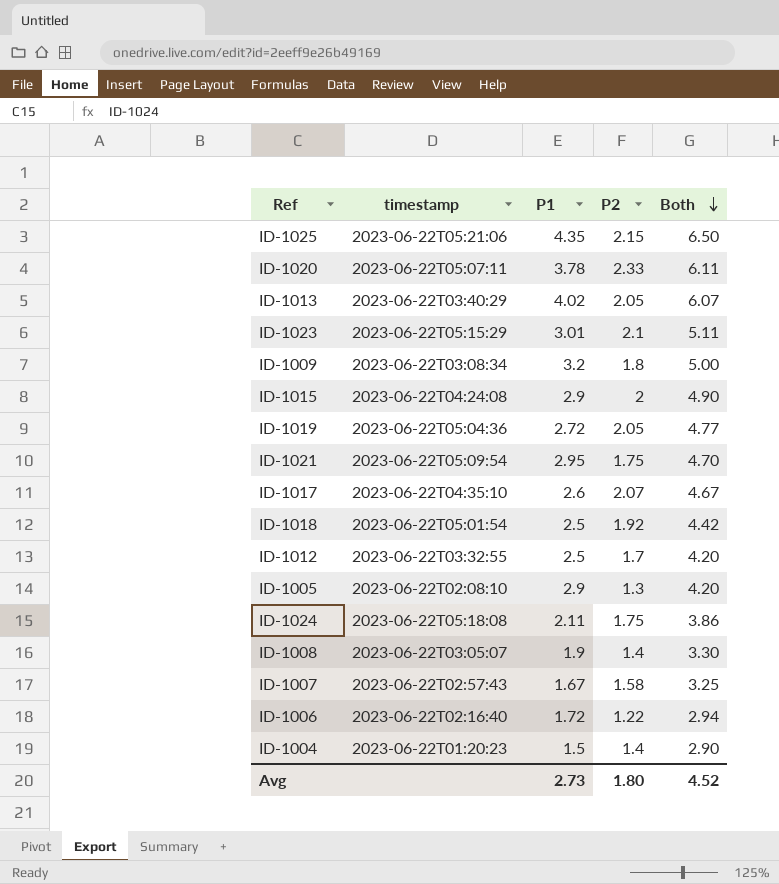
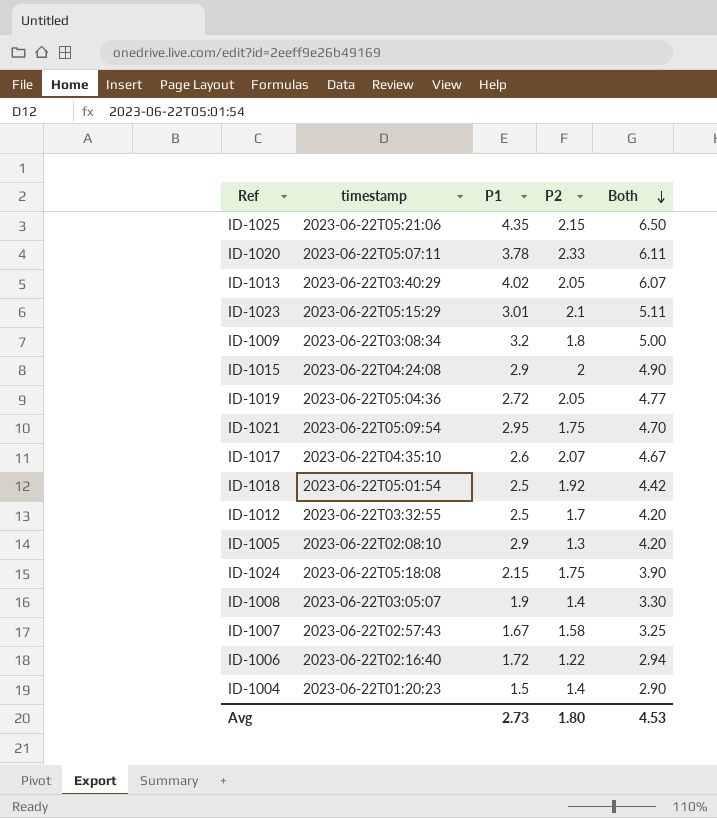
ID-1024 | P1: 2.11 -> 2.15
ID-1024 | Both: 3.86 -> 3.90
Avg | Both: 4.52 -> 4.53

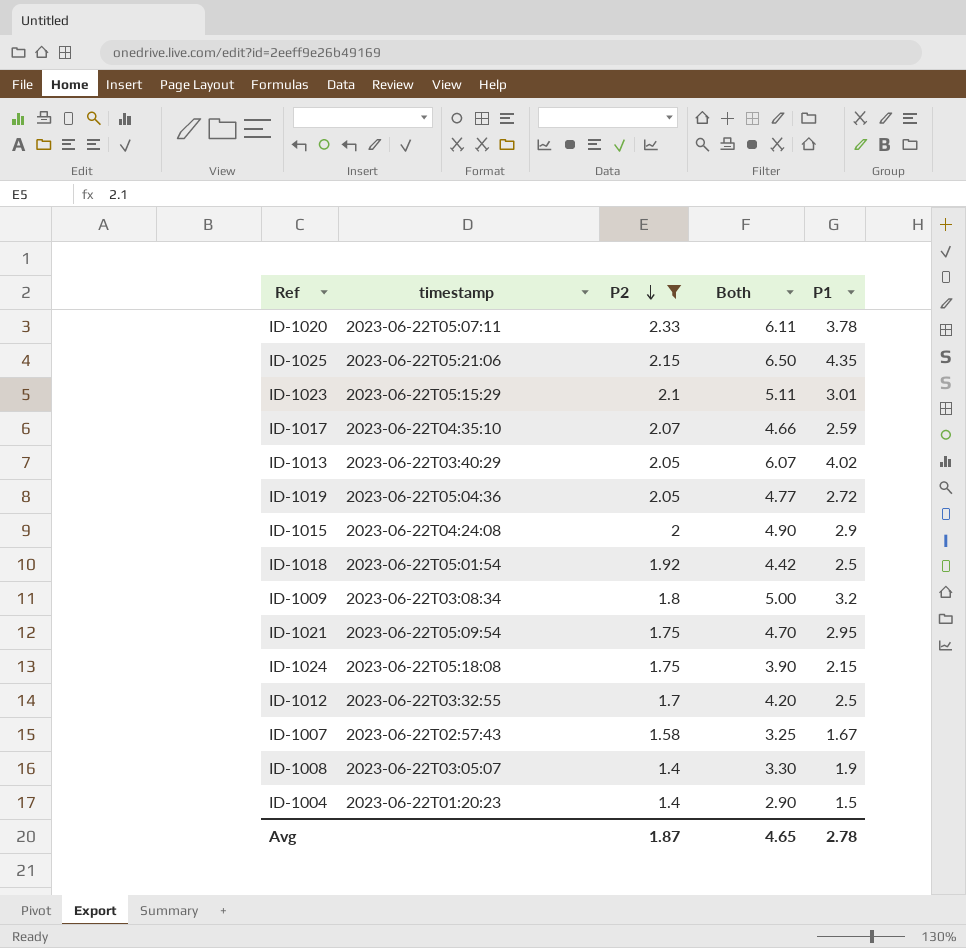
filter: none -> P2 >= 1.4
row order: Both descending -> P2 descending
column P1 | position: 3 -> 5
ID-1017 | Both: 4.67 -> 4.66
ID-1017 | P1: 2.6 -> 2.59
Avg | P2: 1.80 -> 1.87
Avg | Both: 4.53 -> 4.65
Avg | P1: 2.73 -> 2.78

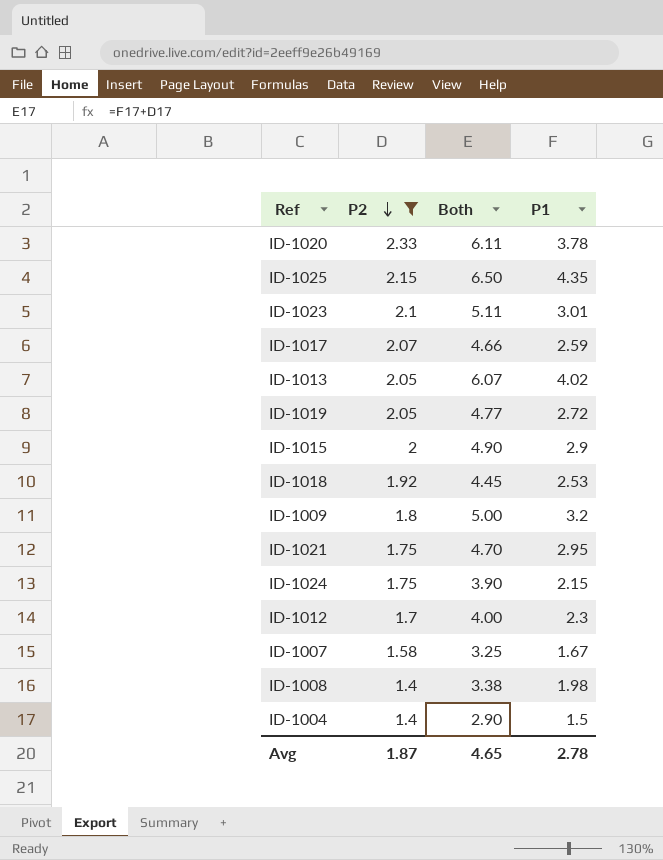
column timestamp | position: 2 -> none
ID-1018 | Both: 4.42 -> 4.45
ID-1018 | P1: 2.5 -> 2.53
ID-1012 | Both: 4.20 -> 4.00
ID-1012 | P1: 2.5 -> 2.3
ID-1008 | Both: 3.30 -> 3.38
ID-1008 | P1: 1.9 -> 1.98

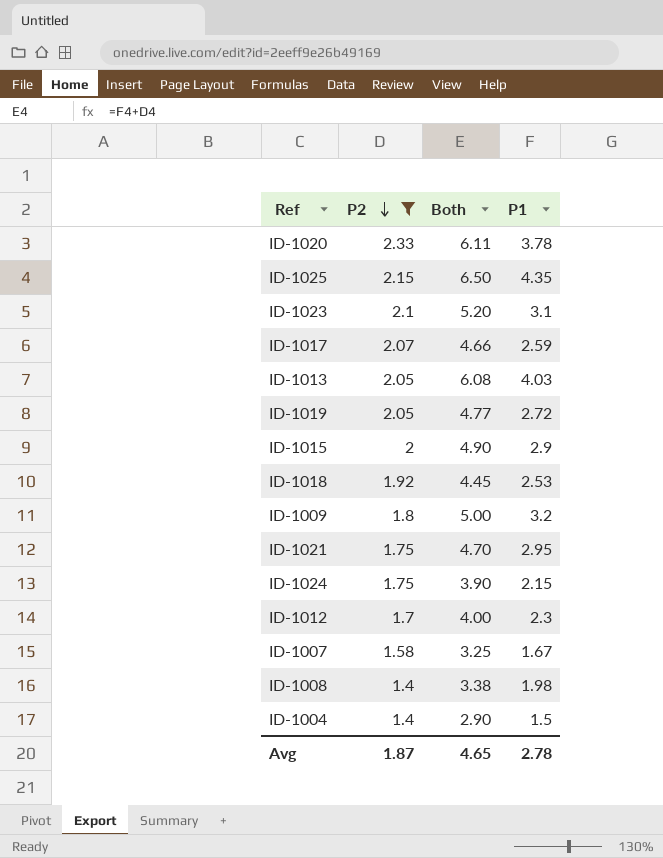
ID-1023 | Both: 5.11 -> 5.20
ID-1023 | P1: 3.01 -> 3.1
ID-1013 | Both: 6.07 -> 6.08
ID-1013 | P1: 4.02 -> 4.03

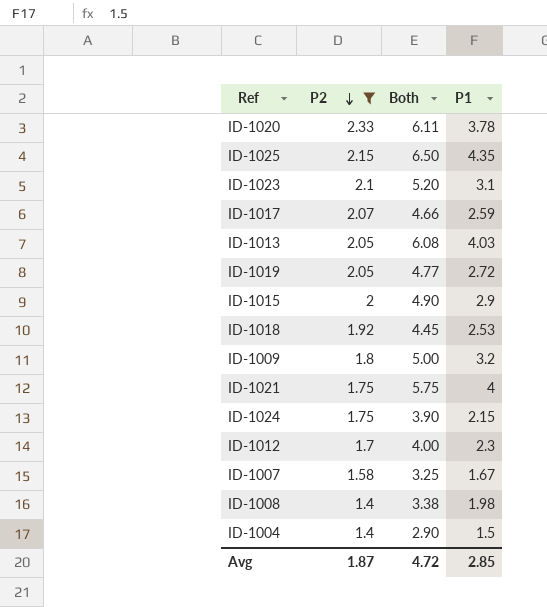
ID-1021 | Both: 4.70 -> 5.75
ID-1021 | P1: 2.95 -> 4
Avg | Both: 4.65 -> 4.72
Avg | P1: 2.78 -> 2.85

